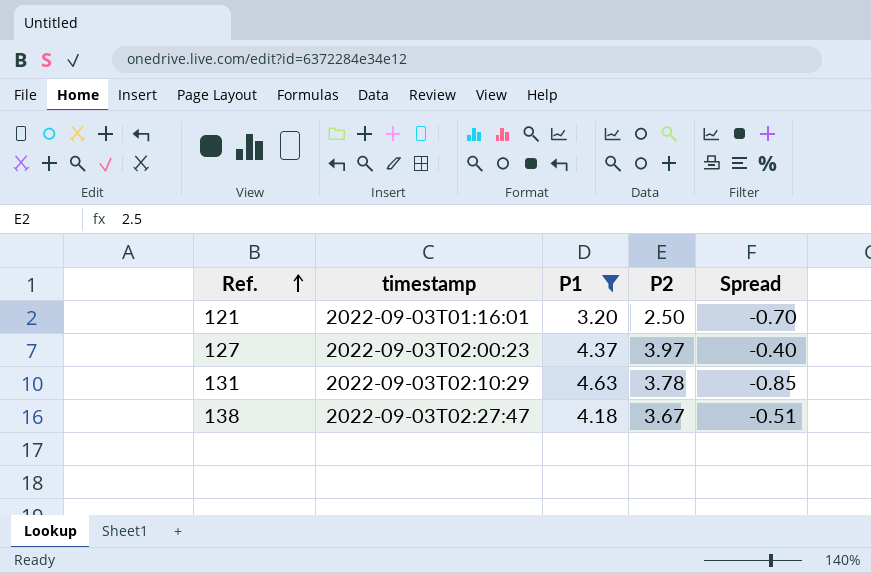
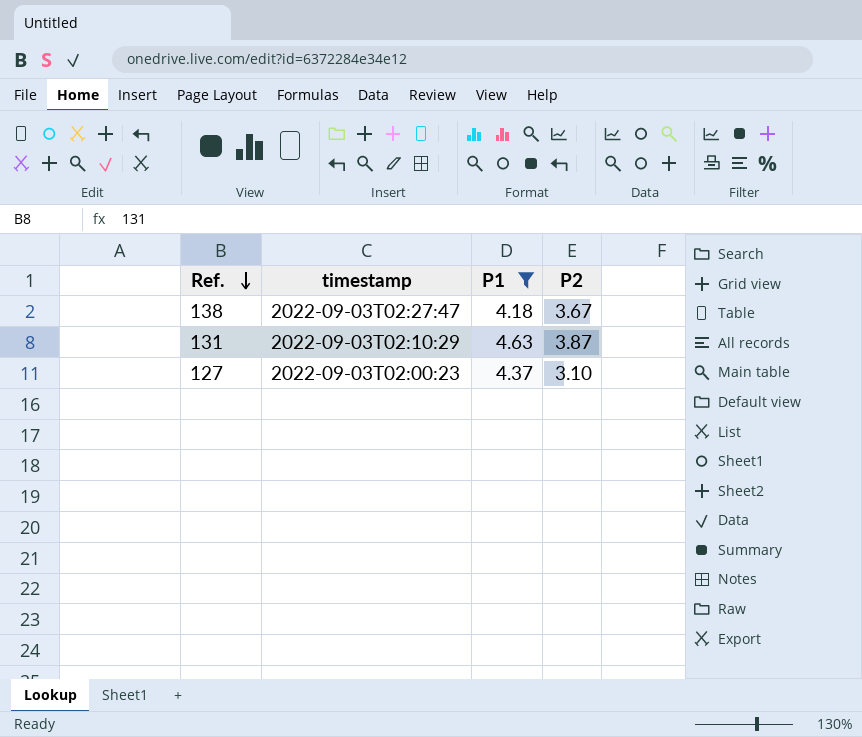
row order: Ref. ascending -> Ref. descending
column Spread | formula: [P2] - [P1] -> none
row 121: 2022-09-03T01:16:01 | 3.20 | 2.50 | -0.70 -> none
131 | P2: 3.78 -> 3.87
127 | P2: 3.97 -> 3.10

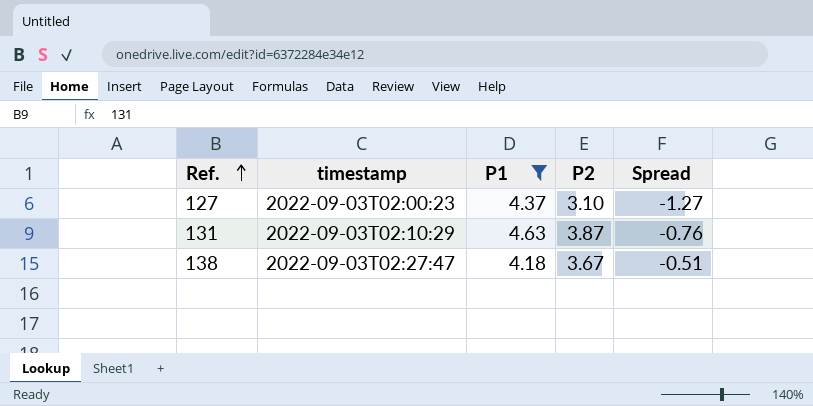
row order: Ref. descending -> Ref. ascending
column Spread | formula: none -> [P2] - [P1]

